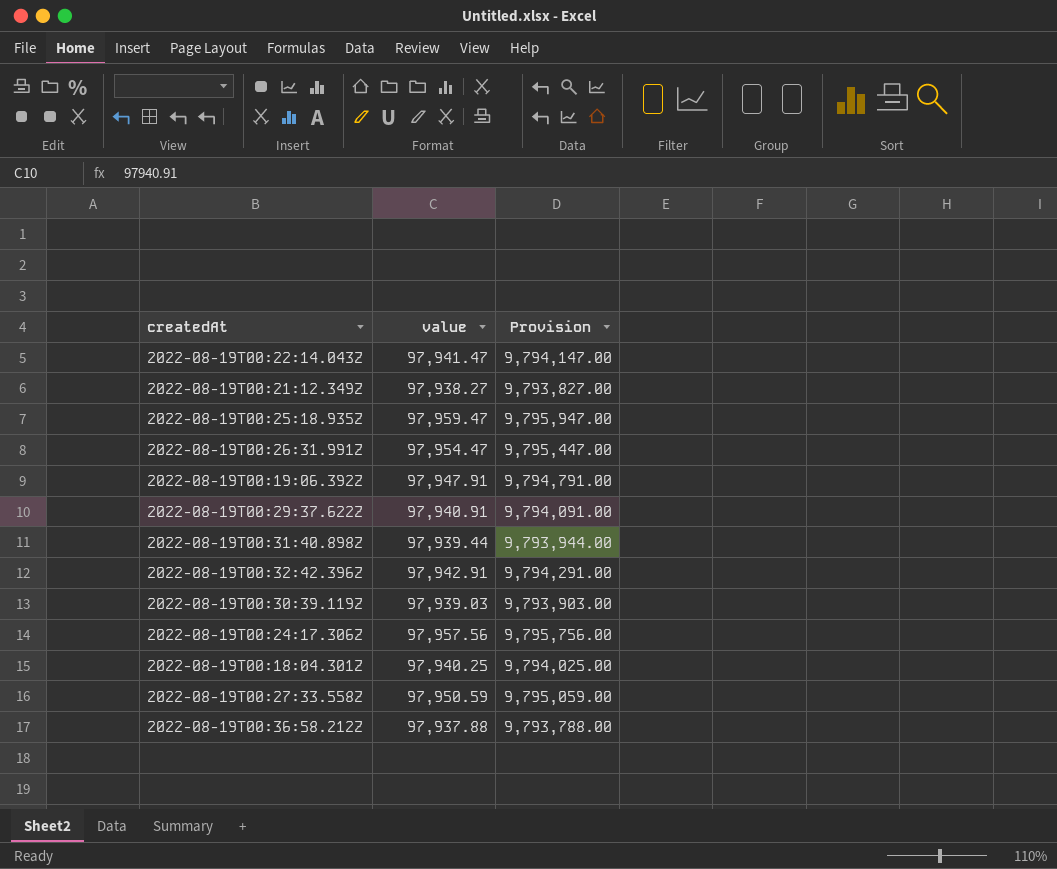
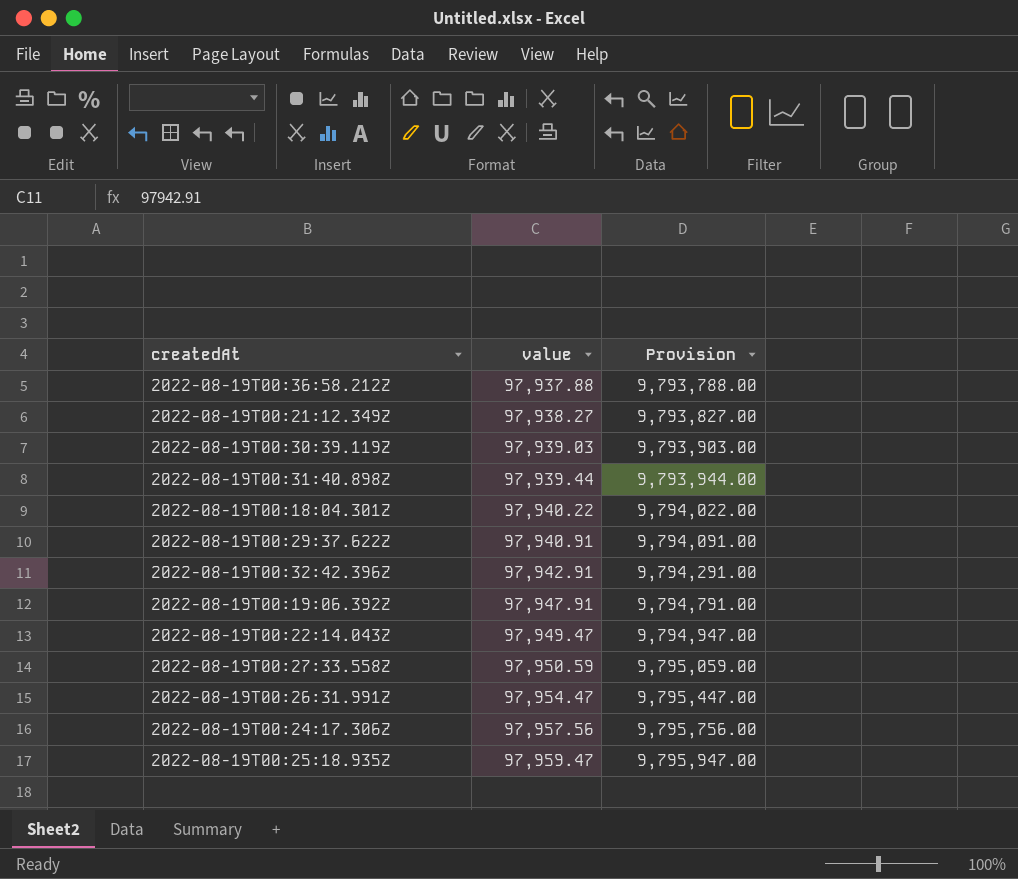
row order: none -> value ascending
2022-08-19T00:18:04.301Z | value: 97,940.25 -> 97,940.22
2022-08-19T00:18:04.301Z | Provision: 9,794,025.00 -> 9,794,022.00
2022-08-19T00:22:14.043Z | value: 97,941.47 -> 97,949.47
2022-08-19T00:22:14.043Z | Provision: 9,794,147.00 -> 9,794,947.00

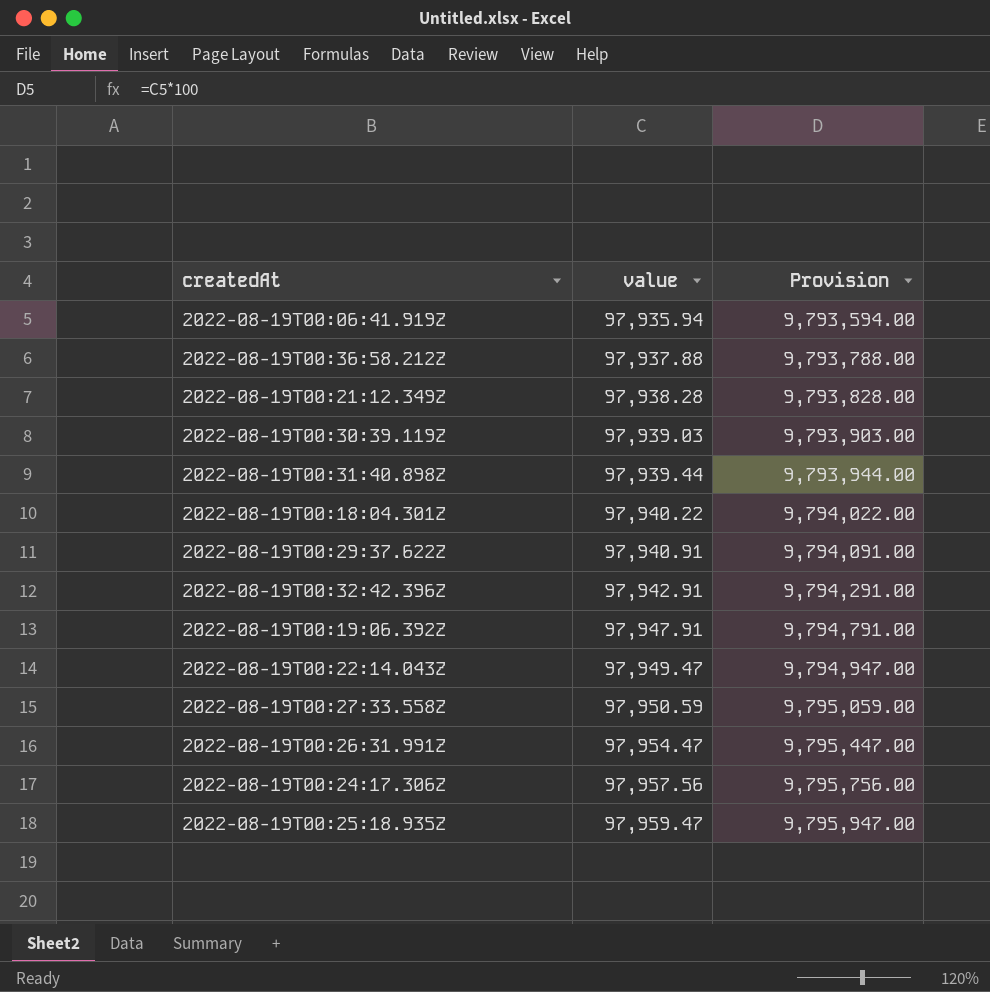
row 2022-08-19T00:06:41.919Z: none -> 97,935.94 | 9,793,594.00
2022-08-19T00:21:12.349Z | value: 97,938.27 -> 97,938.28
2022-08-19T00:21:12.349Z | Provision: 9,793,827.00 -> 9,793,828.00

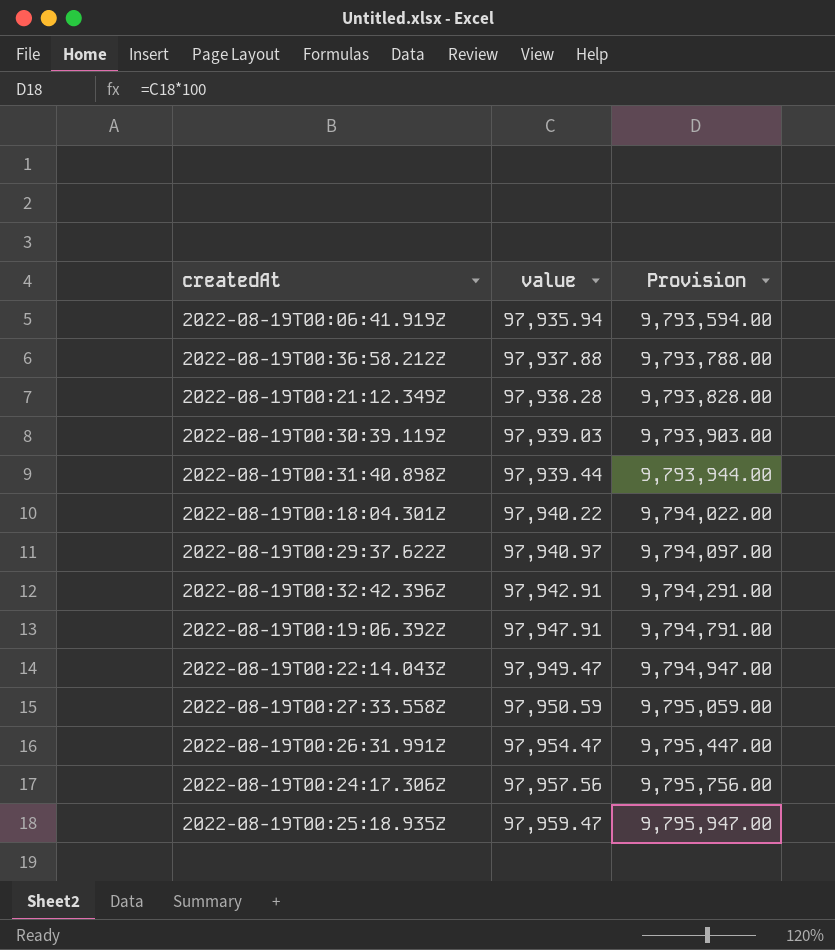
2022-08-19T00:29:37.622Z | value: 97,940.91 -> 97,940.97
2022-08-19T00:29:37.622Z | Provision: 9,794,091.00 -> 9,794,097.00

